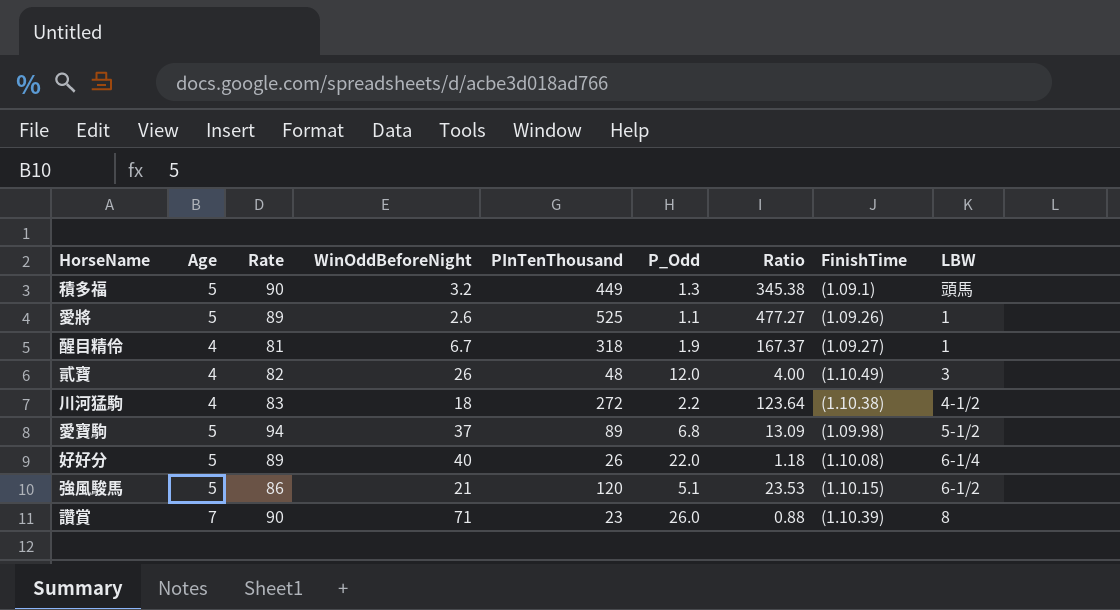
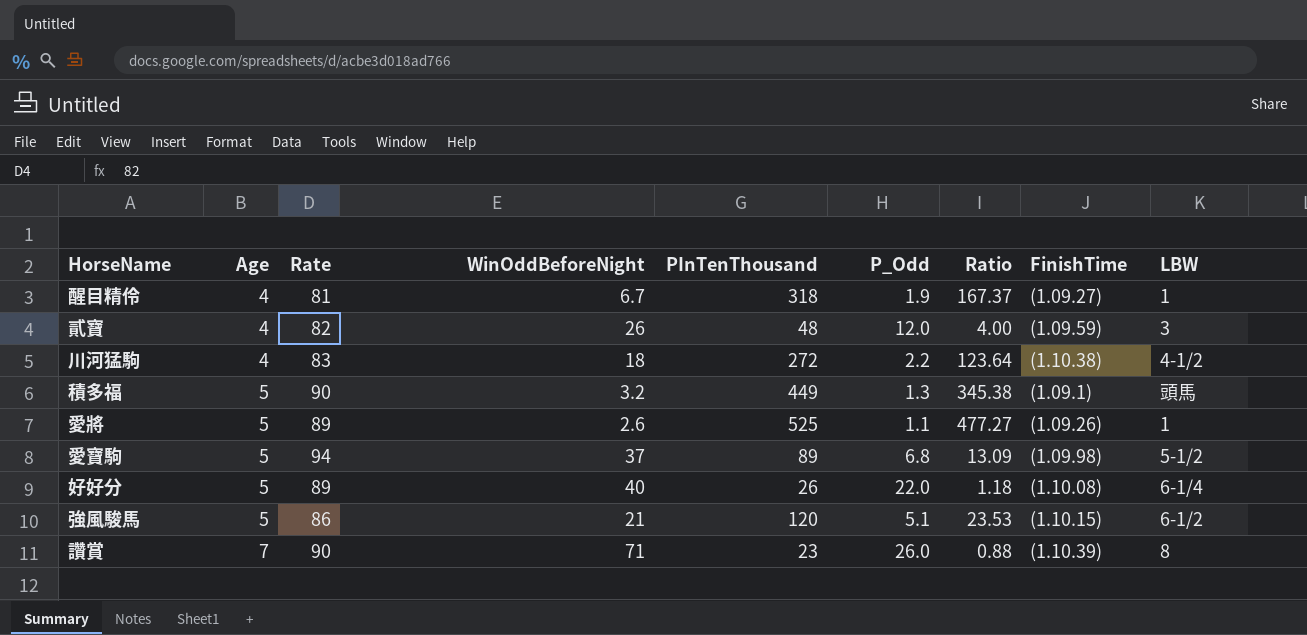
row order: none -> Age ascending
貳寶 | FinishTime: (1.10.49) -> (1.09.59)

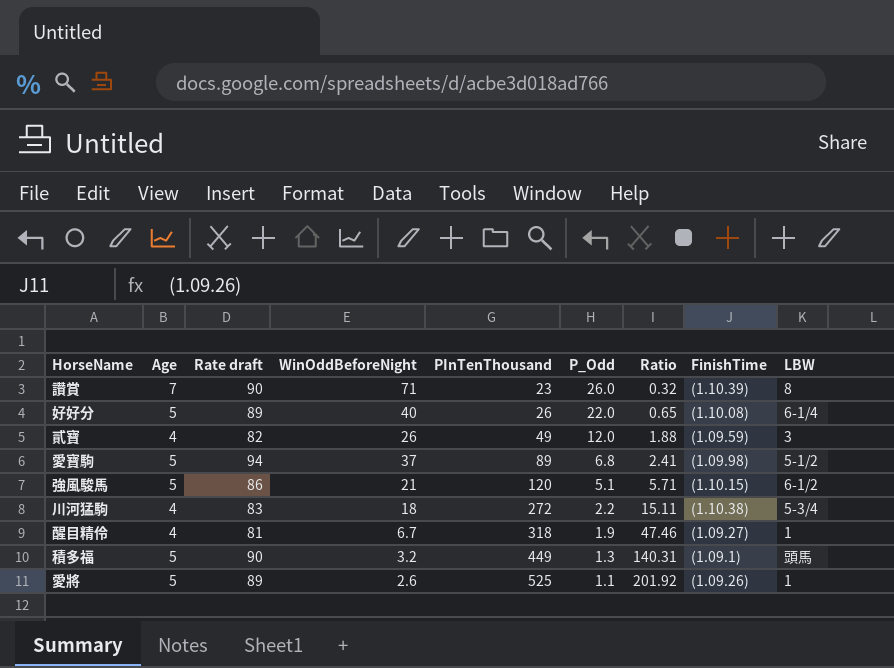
row order: Age ascending -> PInTenThousand ascending
column name: Rate -> Rate draft
column Ratio | formula: [PInTenThousand] / [P_Odd] -> [PInTenThousand] / [WinOddBeforeNight]
貳寶 | PInTenThousand: 48 -> 49
川河猛駒 | LBW: 4-1/2 -> 5-3/4

